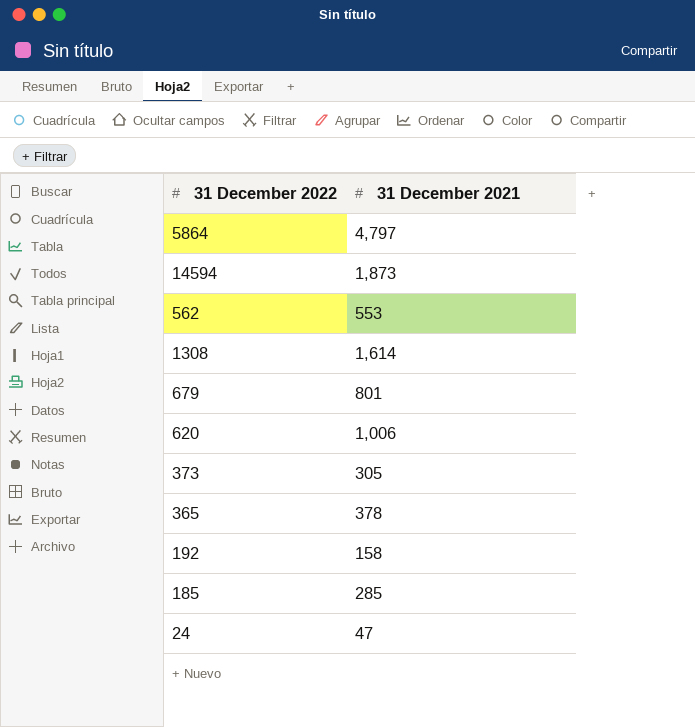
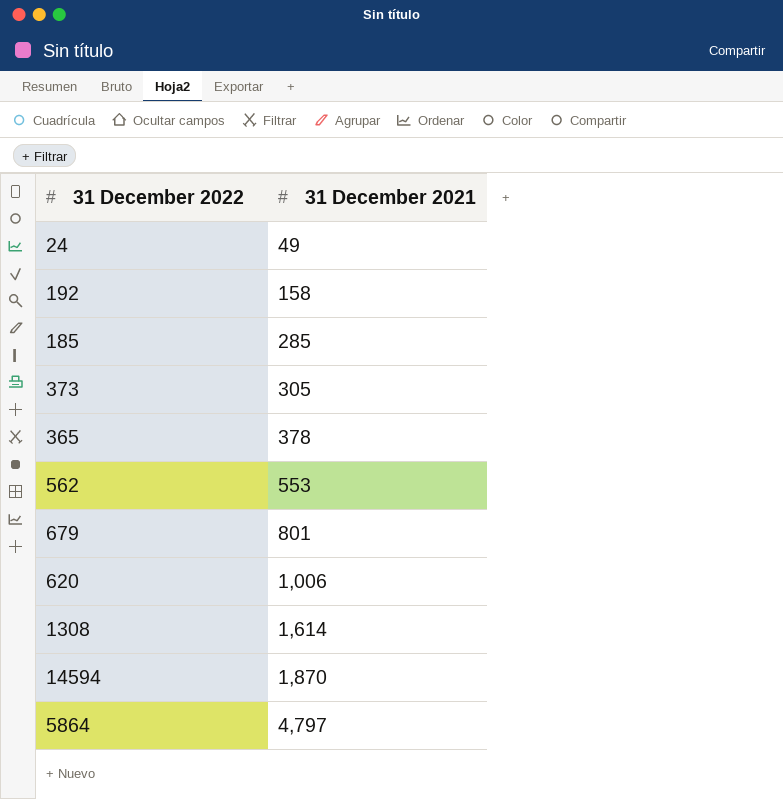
row order: none -> 31 December 2021 ascending
24 | 31 December 2021: 47 -> 49
14594 | 31 December 2021: 1,873 -> 1,870

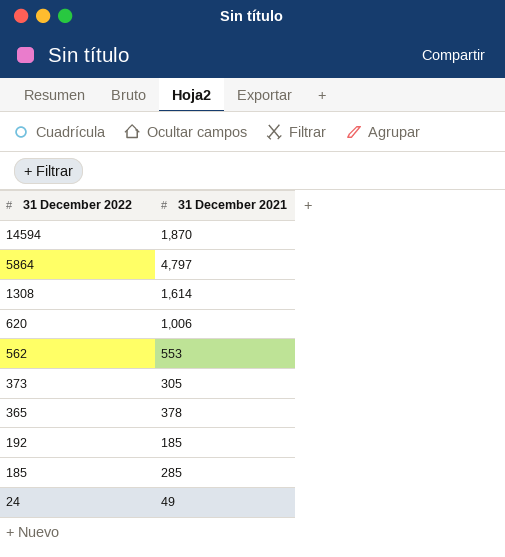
row order: 31 December 2021 ascending -> 31 December 2022 descending
row 679: 801 -> none
192 | 31 December 2021: 158 -> 185

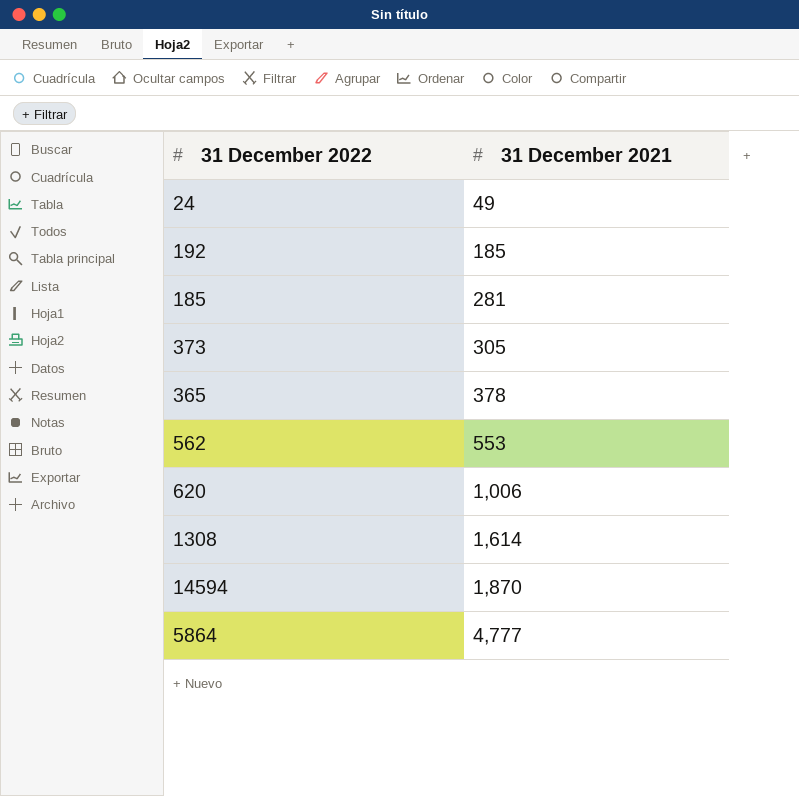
row order: 31 December 2022 descending -> 31 December 2021 ascending
185 | 31 December 2021: 285 -> 281
5864 | 31 December 2021: 4,797 -> 4,777

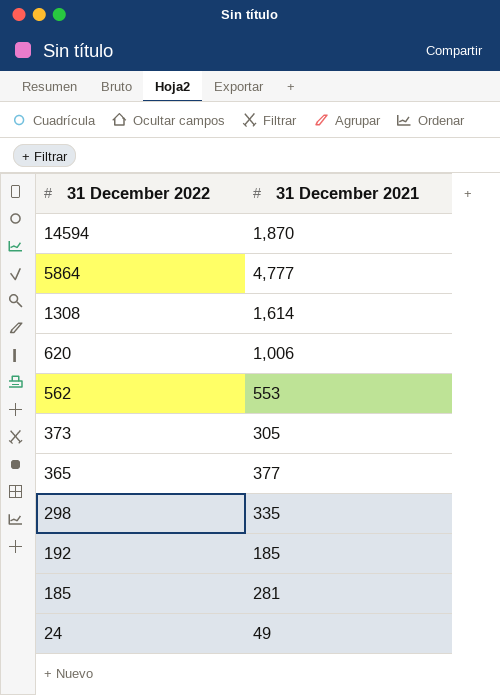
row order: 31 December 2021 ascending -> 31 December 2022 descending
365 | 31 December 2021: 378 -> 377
row 298: none -> 335

